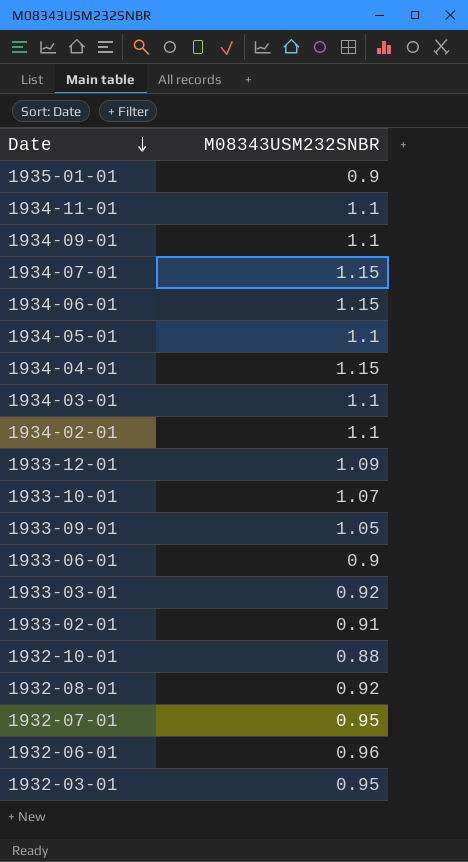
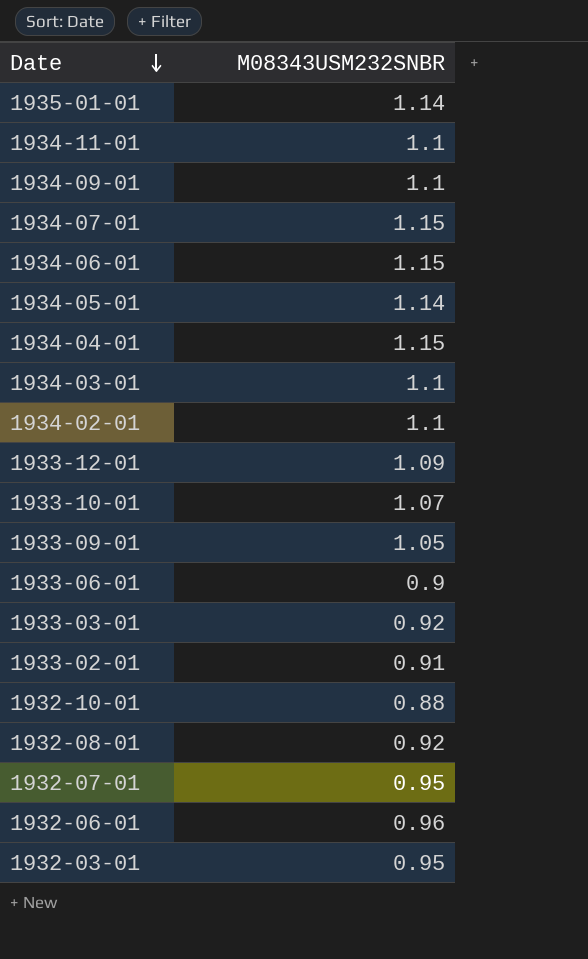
1935-01-01 | M08343USM232SNBR: 0.9 -> 1.14
1934-05-01 | M08343USM232SNBR: 1.1 -> 1.14

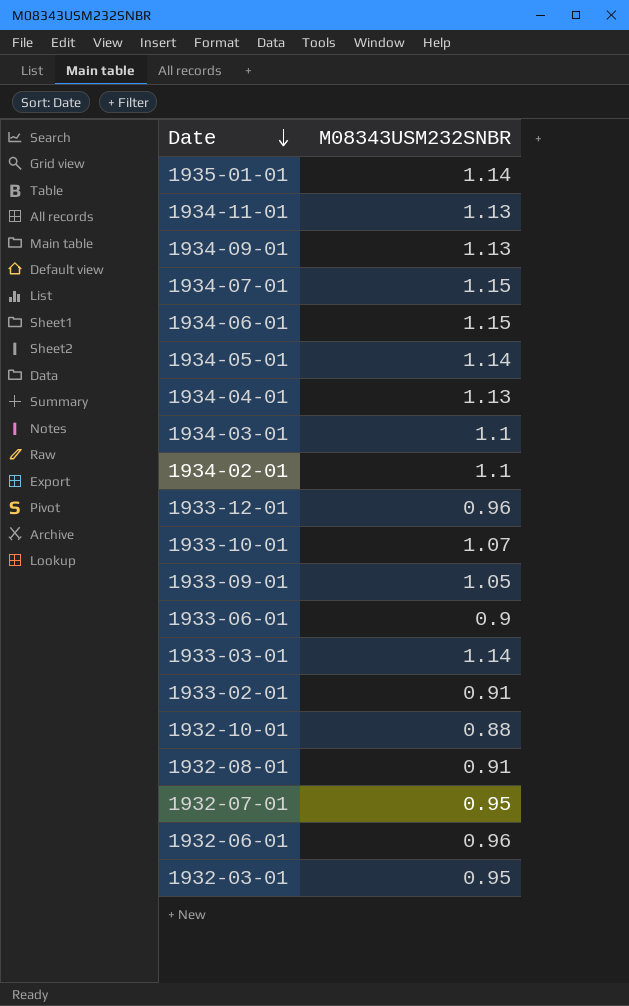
1934-11-01 | M08343USM232SNBR: 1.1 -> 1.13
1934-09-01 | M08343USM232SNBR: 1.1 -> 1.13
1934-04-01 | M08343USM232SNBR: 1.15 -> 1.13
1933-12-01 | M08343USM232SNBR: 1.09 -> 0.96
1933-03-01 | M08343USM232SNBR: 0.92 -> 1.14
1932-08-01 | M08343USM232SNBR: 0.92 -> 0.91

